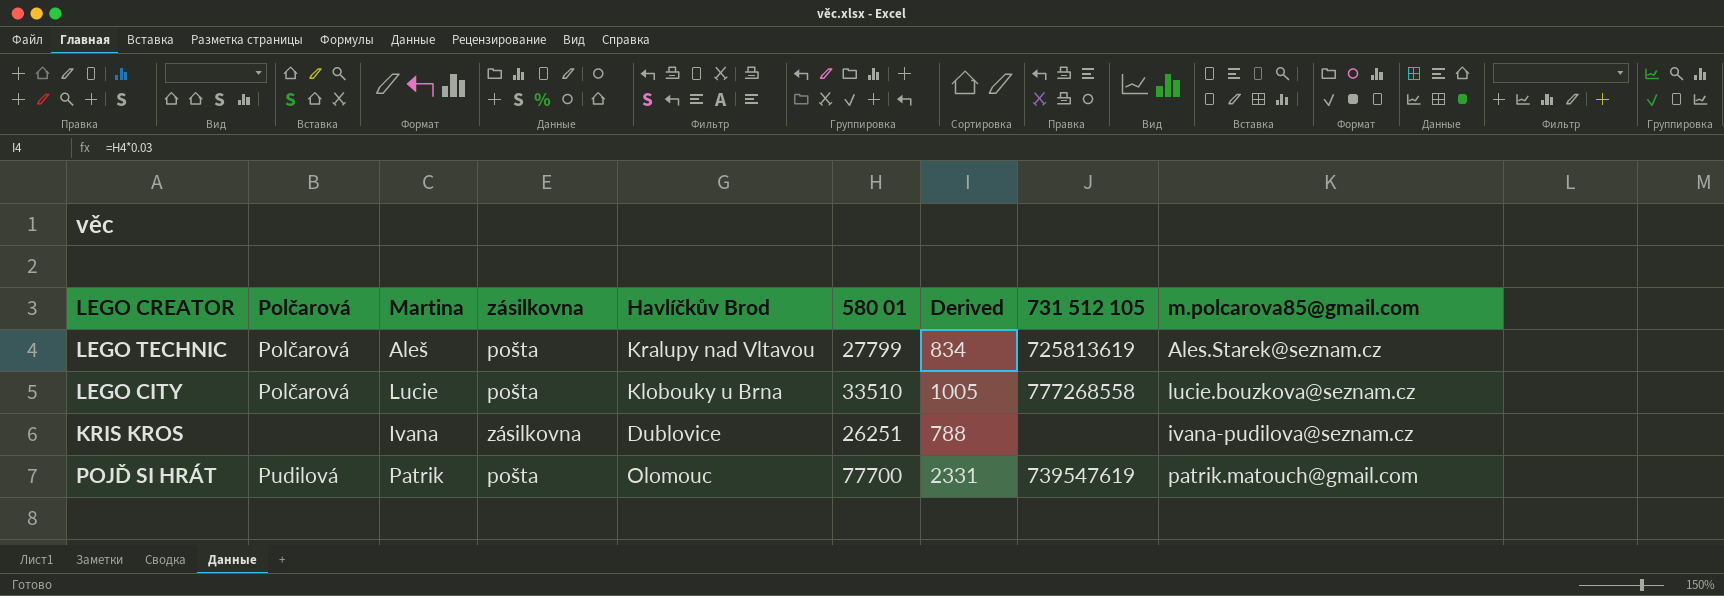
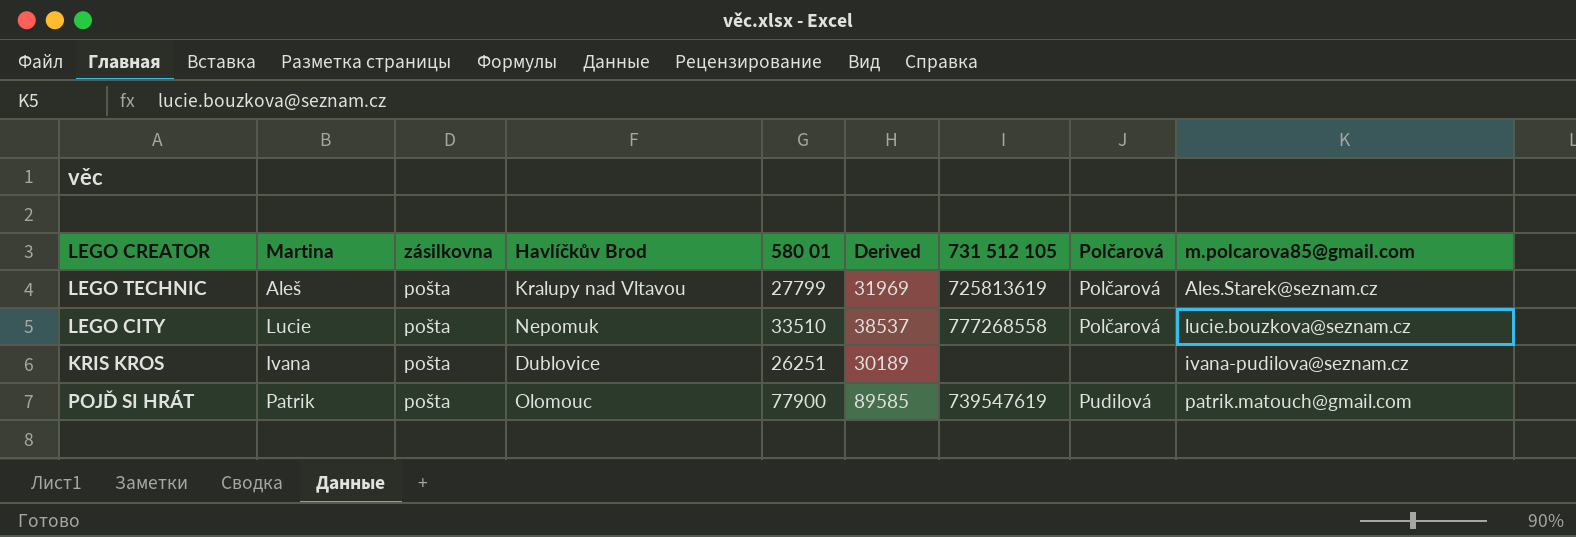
column Derived | formula: [580 01] * 0.03 -> [580 01] * 1.15
column Polčarová | position: 2 -> 8
LEGO CITY | Havlíčkův Brod: Klobouky u Brna -> Nepomuk
KRIS KROS | zásilkovna: zásilkovna -> pošta
POJĎ SI HRÁT | 580 01: 77700 -> 77900

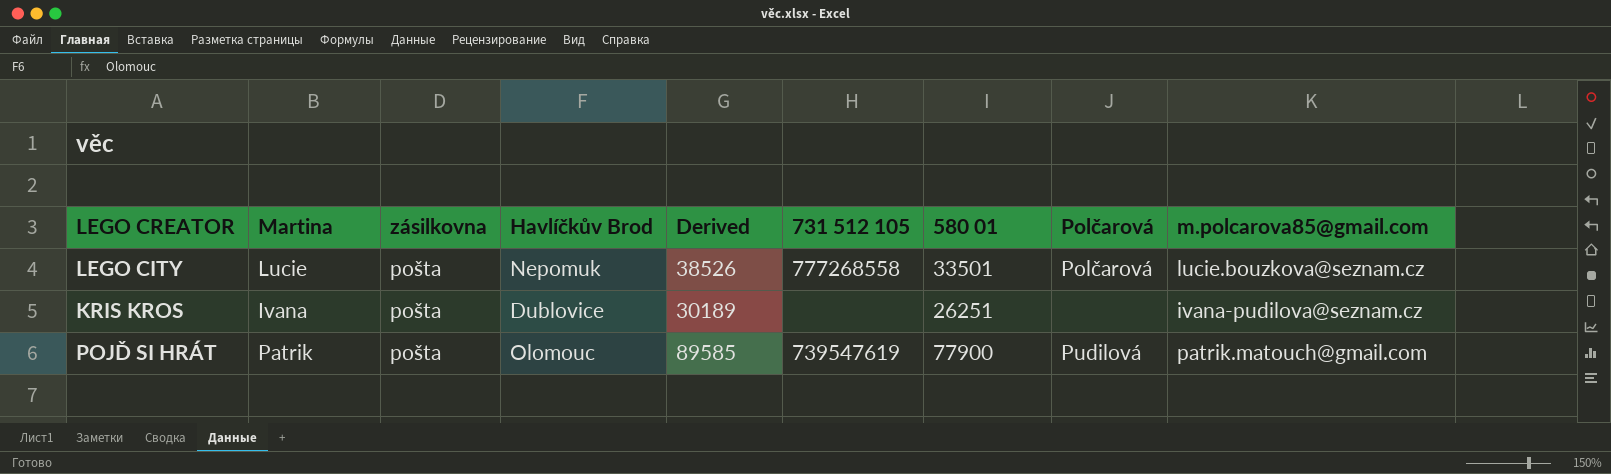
column 580 01 | position: 5 -> 7
row LEGO TECHNIC: Aleš | pošta | Kralupy nad Vltavou | 27799 | 31969 | 725813619 | Polčarová | Ales.Starek@seznam.cz -> none
LEGO CITY | Derived: 38537 -> 38526
LEGO CITY | 580 01: 33510 -> 33501

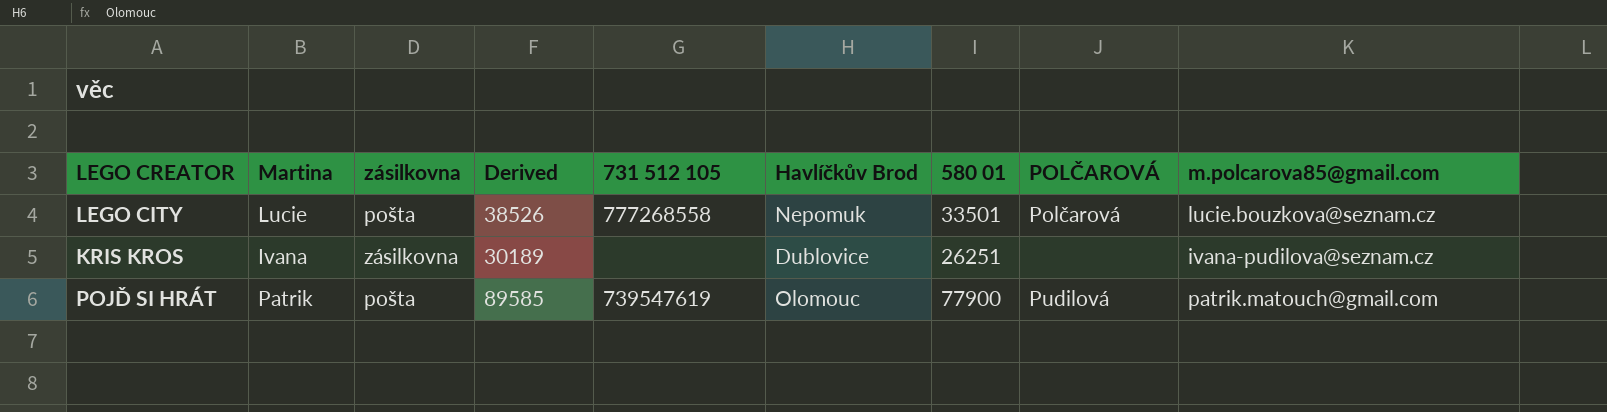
column Havlíčkův Brod | position: 4 -> 6
column name: Polčarová -> POLČAROVÁ
KRIS KROS | zásilkovna: pošta -> zásilkovna

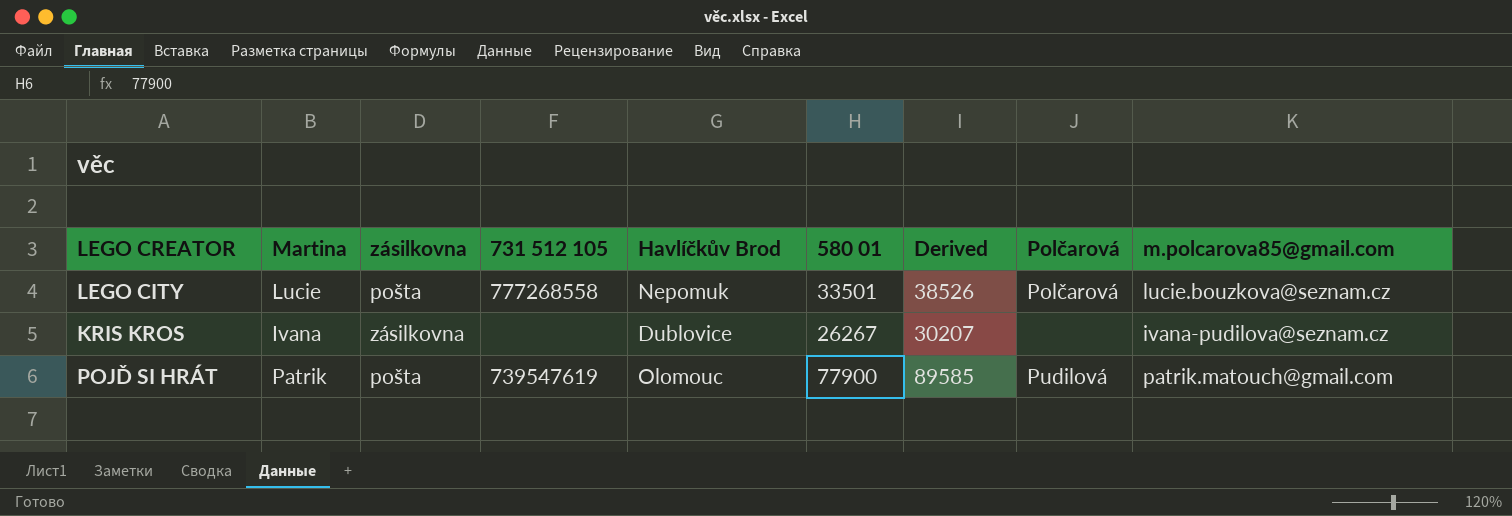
column Derived | position: 4 -> 7
column name: POLČAROVÁ -> Polčarová
KRIS KROS | 580 01: 26251 -> 26267
KRIS KROS | Derived: 30189 -> 30207

